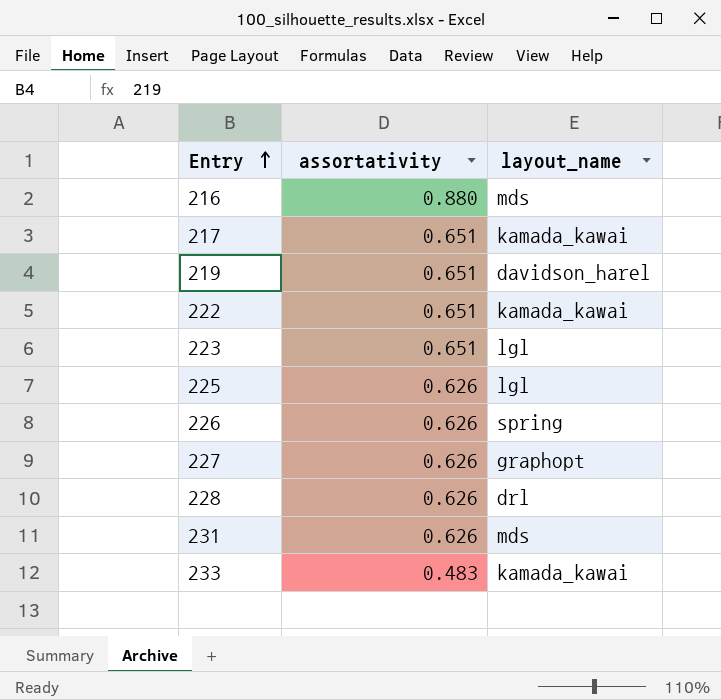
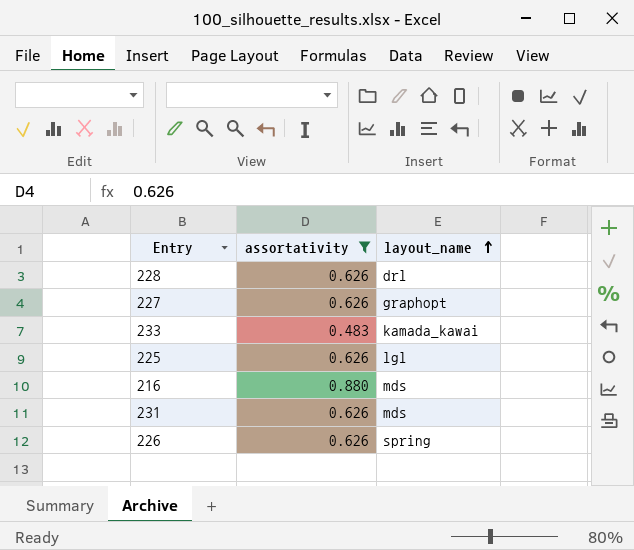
filter: none -> assortativity != 0.651
row order: Entry ascending -> layout_name ascending

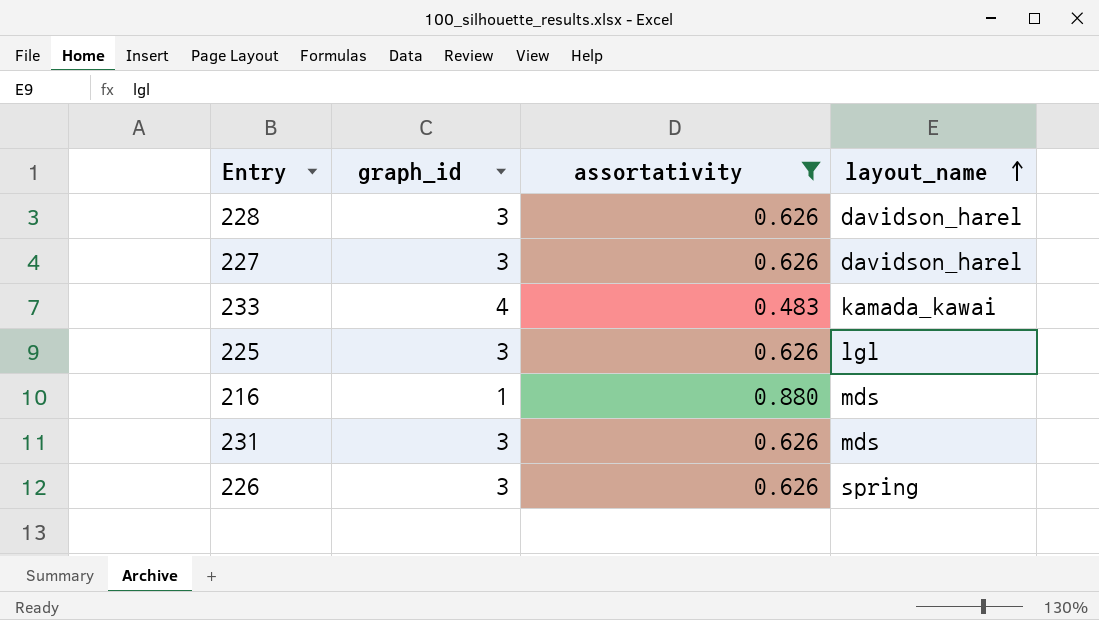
column graph_id | position: none -> 2
228 | layout_name: drl -> davidson_harel
227 | layout_name: graphopt -> davidson_harel

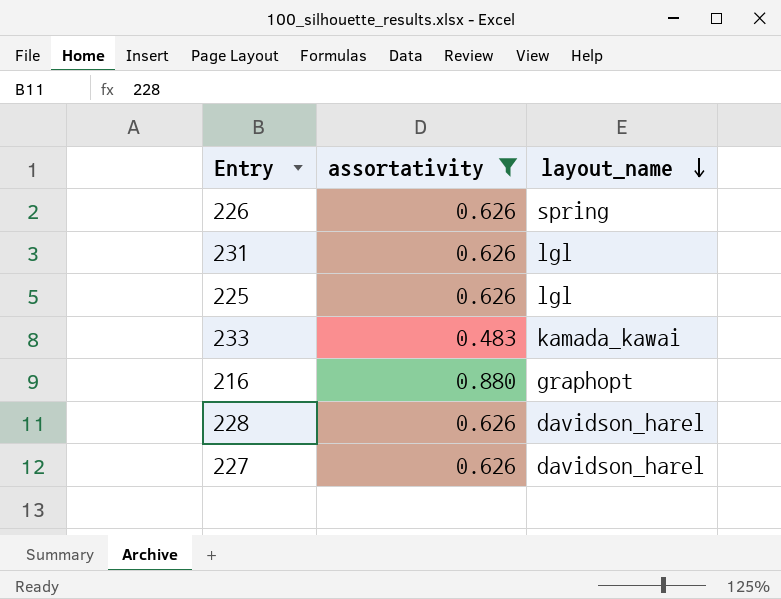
row order: layout_name ascending -> layout_name descending
column graph_id | position: 2 -> none
231 | layout_name: mds -> lgl
216 | layout_name: mds -> graphopt

